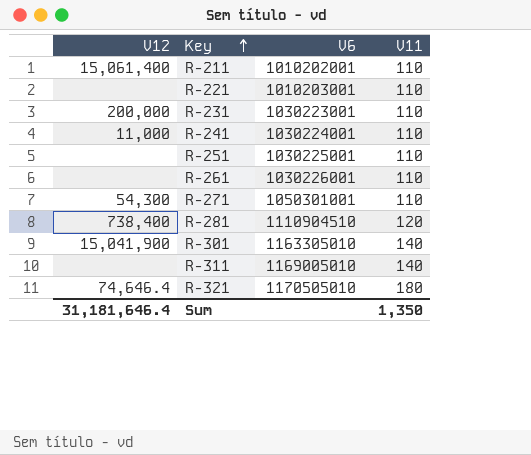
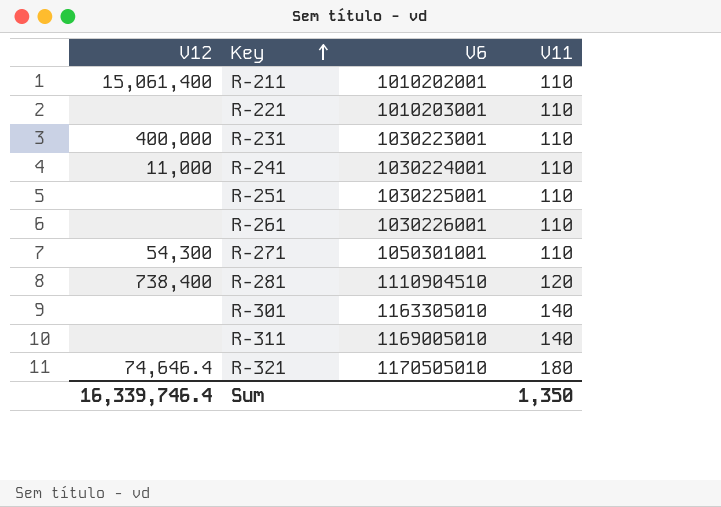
R-231 | V12: 200,000 -> 400,000
R-301 | V12: 15,041,900 -> none
Sum | V12: 31,181,646.4 -> 16,339,746.4

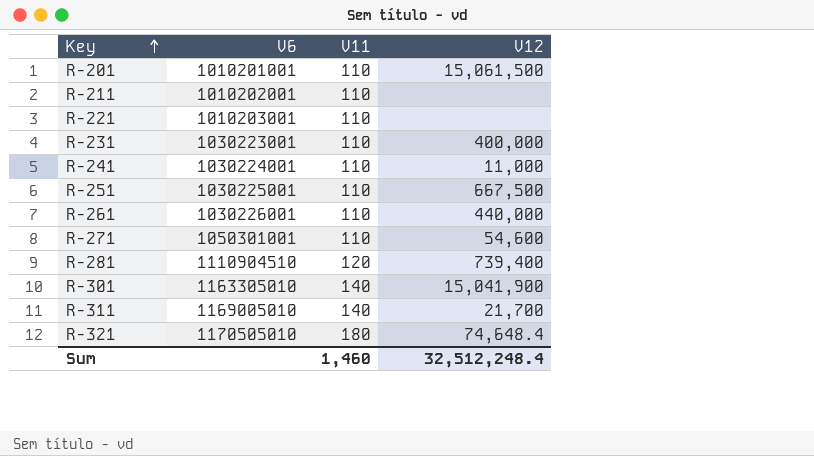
column V12 | position: 1 -> 4
row R-201: none -> 1010201001 | 110 | 15,061,500
R-211 | V12: 15,061,400 -> none
R-251 | V12: none -> 667,500
R-261 | V12: none -> 440,000
R-271 | V12: 54,300 -> 54,600
R-281 | V12: 738,400 -> 739,400
R-301 | V12: none -> 15,041,900
R-311 | V12: none -> 21,700
R-321 | V12: 74,646.4 -> 74,648.4
Sum | V11: 1,350 -> 1,460
Sum | V12: 16,339,746.4 -> 32,512,248.4

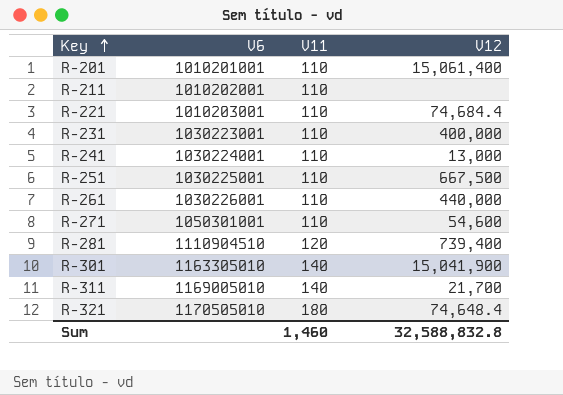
R-201 | V12: 15,061,500 -> 15,061,400
R-221 | V12: none -> 74,684.4
R-241 | V12: 11,000 -> 13,000
Sum | V12: 32,512,248.4 -> 32,588,832.8

